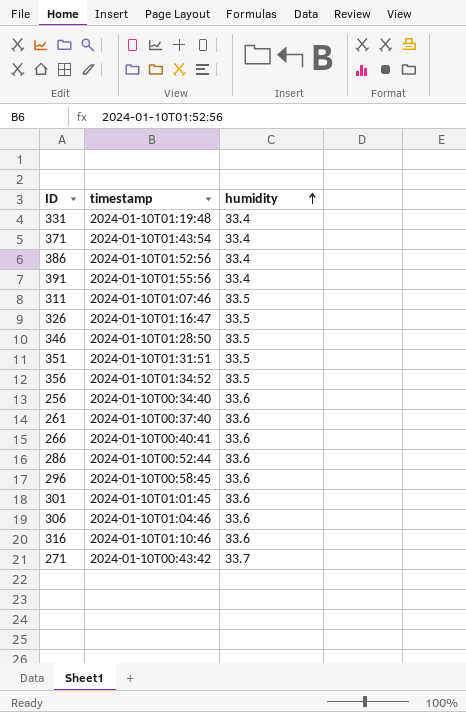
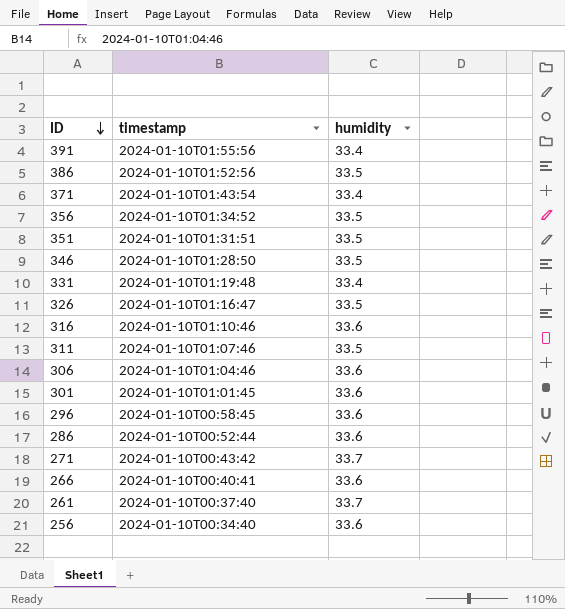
row order: humidity ascending -> ID descending
386 | humidity: 33.4 -> 33.5
261 | humidity: 33.6 -> 33.7

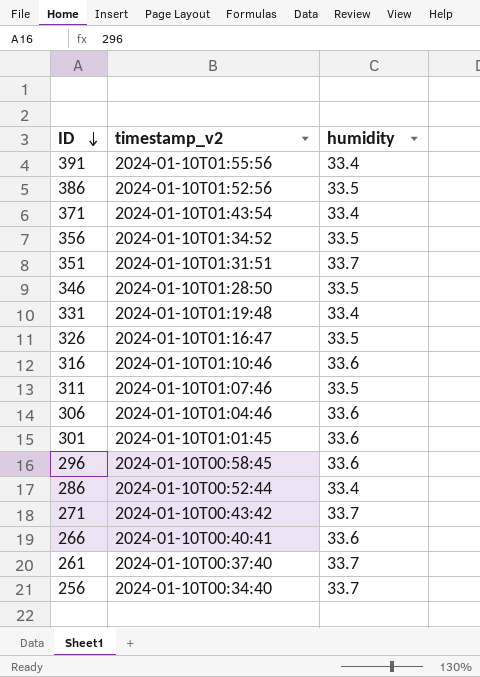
column name: timestamp -> timestamp_v2
351 | humidity: 33.5 -> 33.7
286 | humidity: 33.6 -> 33.4
256 | humidity: 33.6 -> 33.7

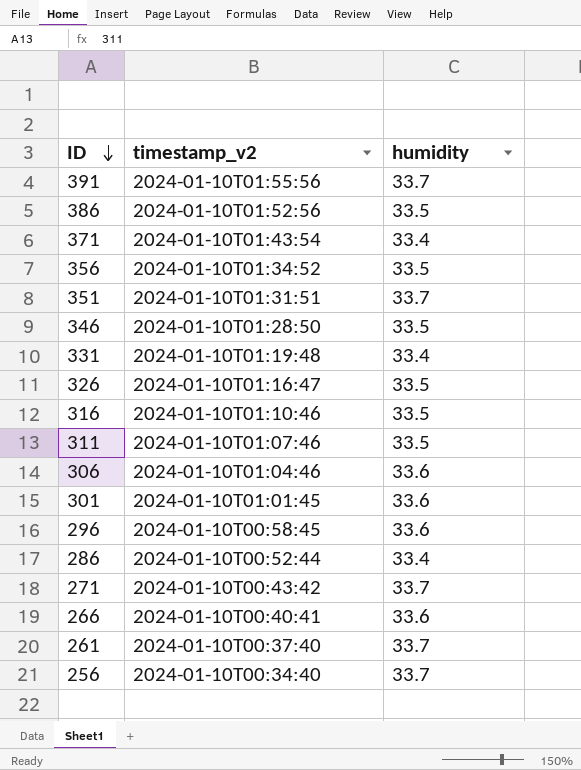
391 | humidity: 33.4 -> 33.7
316 | humidity: 33.6 -> 33.5

